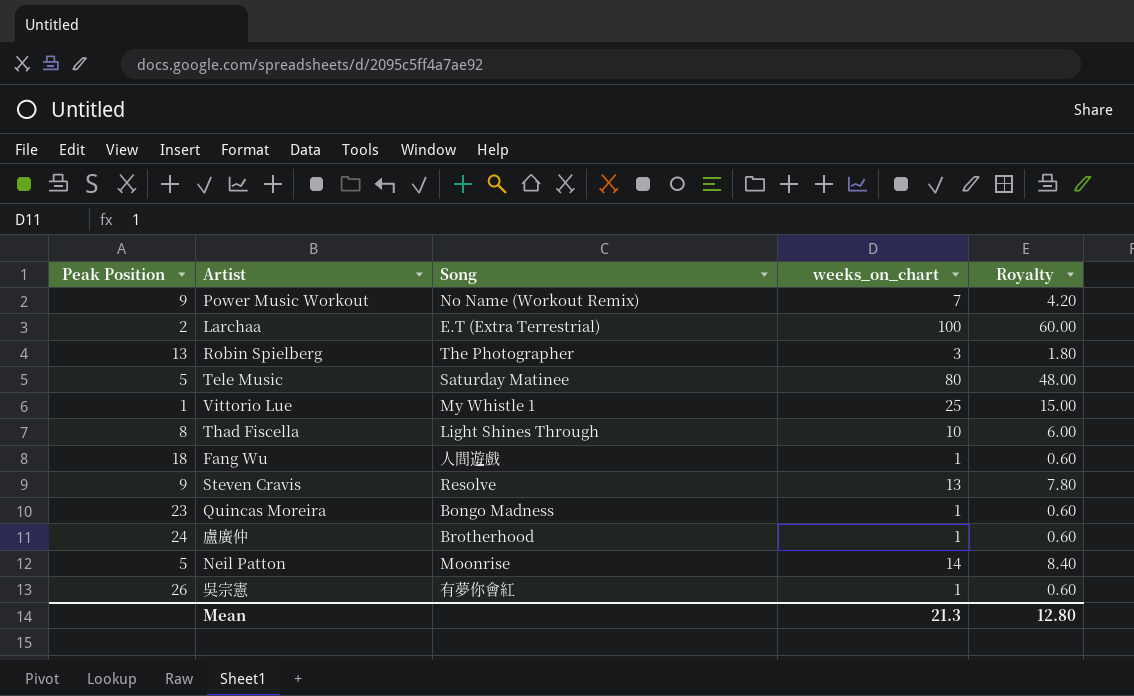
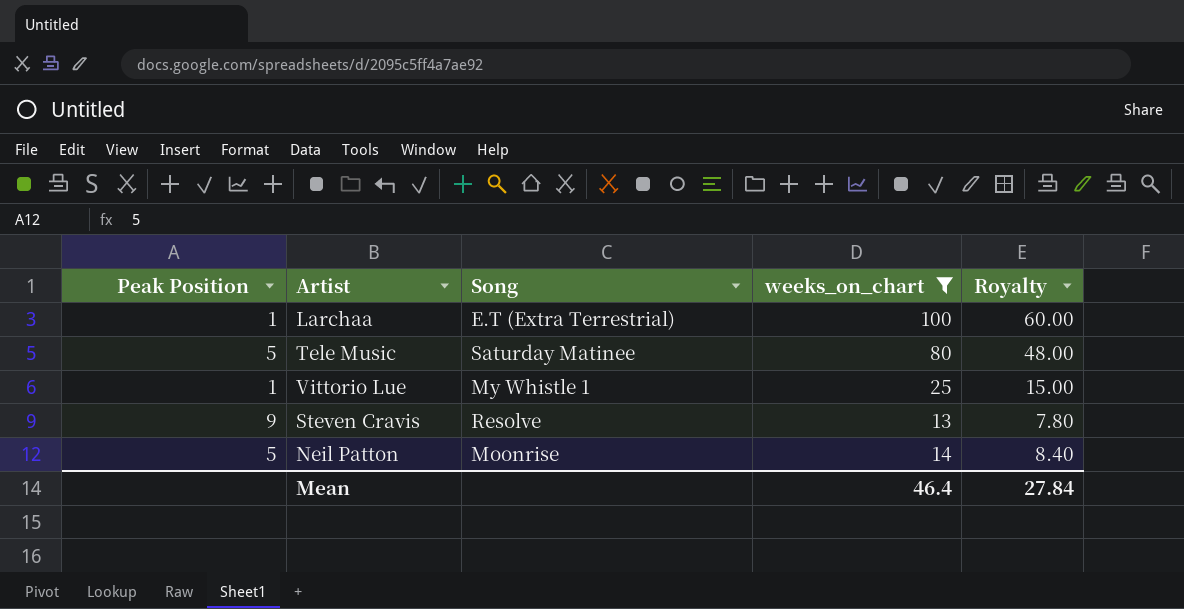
filter: none -> weeks_on_chart >= 13
Larchaa | Peak Position: 2 -> 1
Mean | weeks_on_chart: 21.3 -> 46.4
Mean | Royalty: 12.80 -> 27.84

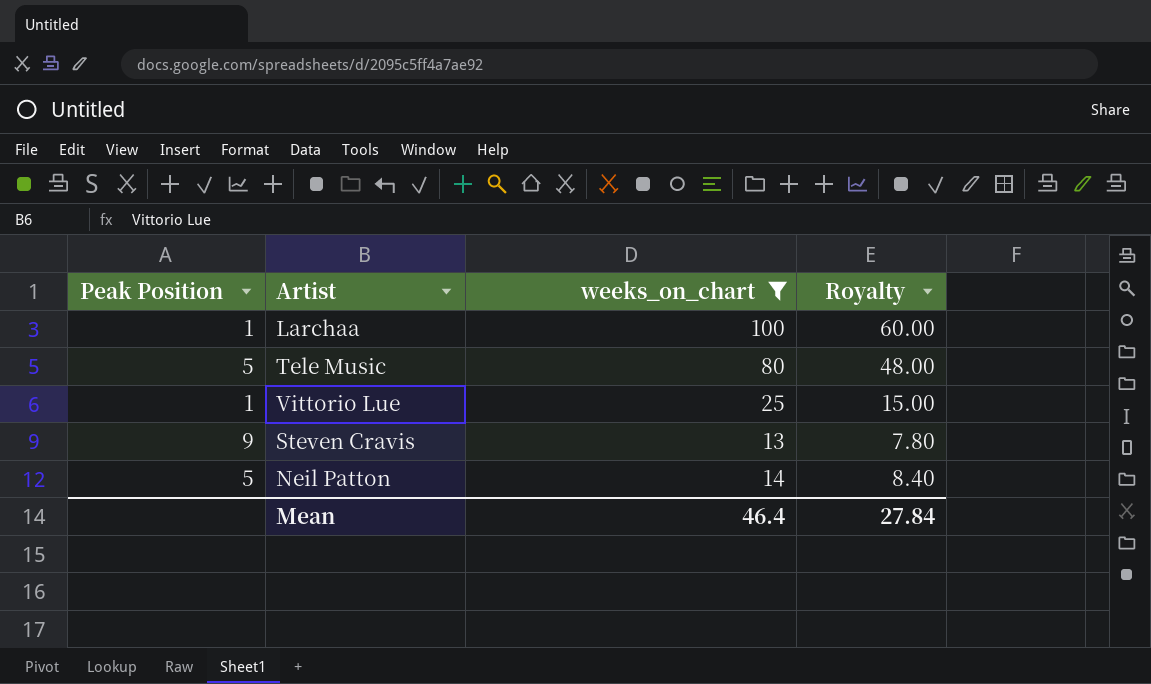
column Song | position: 3 -> none

